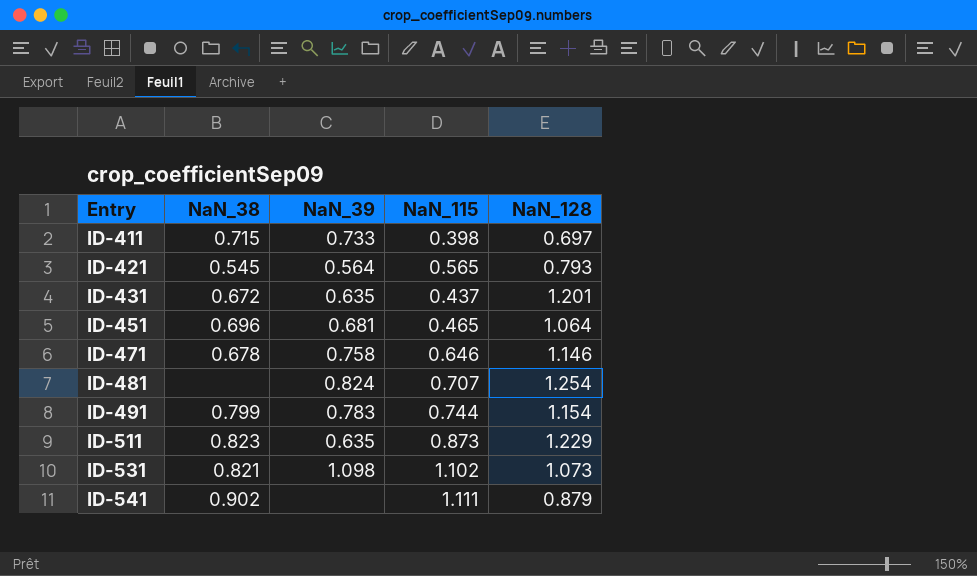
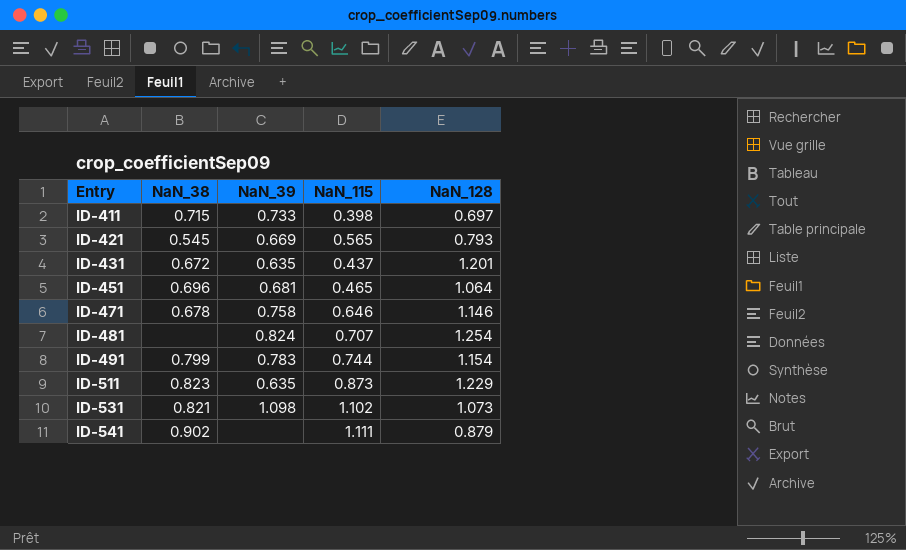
ID-421 | NaN_39: 0.564 -> 0.669

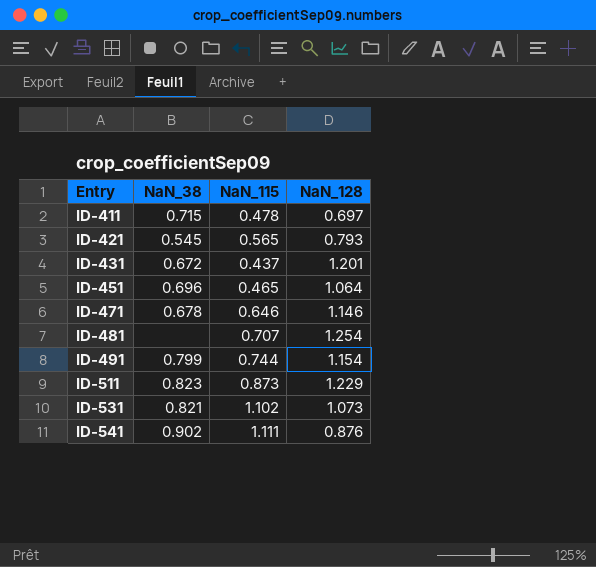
column NaN_39 | position: 3 -> none
ID-411 | NaN_115: 0.398 -> 0.478
ID-541 | NaN_128: 0.879 -> 0.876

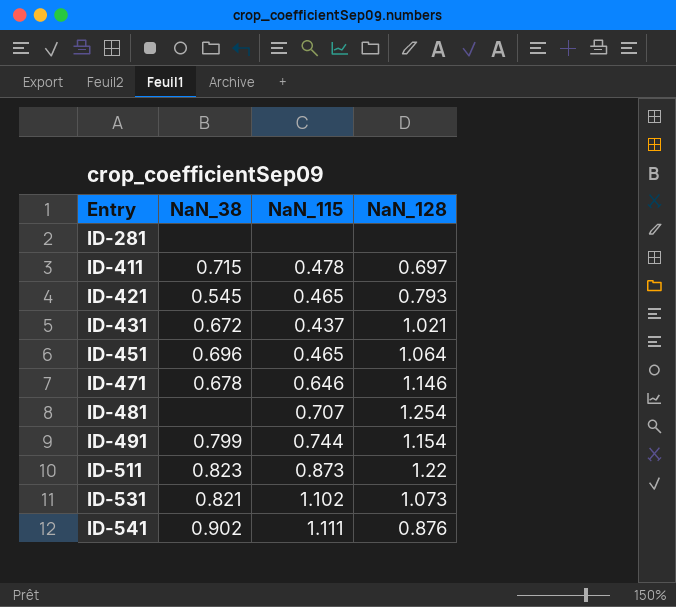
row ID-281: none -> none | none | none
ID-421 | NaN_115: 0.565 -> 0.465
ID-431 | NaN_128: 1.201 -> 1.021
ID-511 | NaN_128: 1.229 -> 1.22

